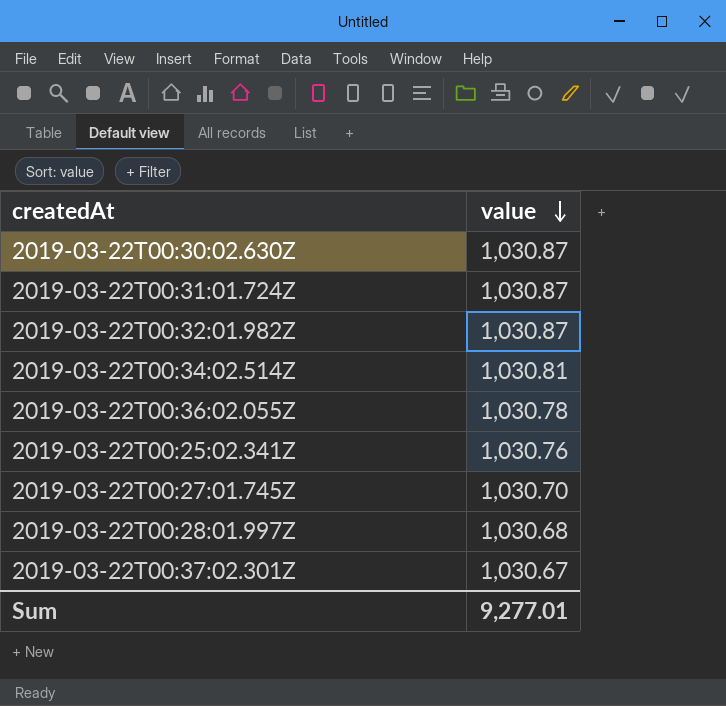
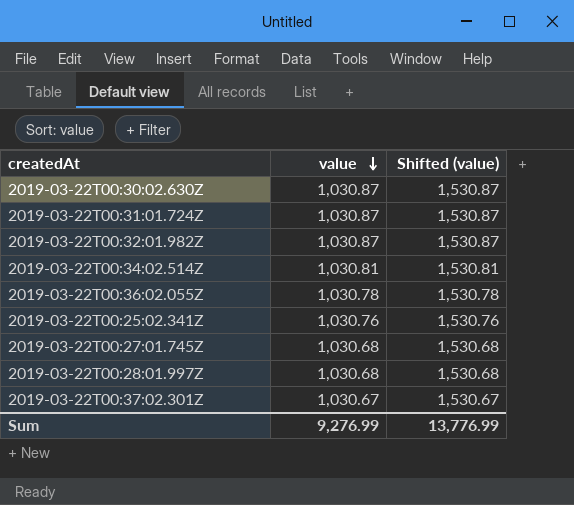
column Shifted (value) | formula: none -> [value] + 500
2019-03-22T00:27:01.745Z | value: 1,030.70 -> 1,030.68
Sum | value: 9,277.01 -> 9,276.99

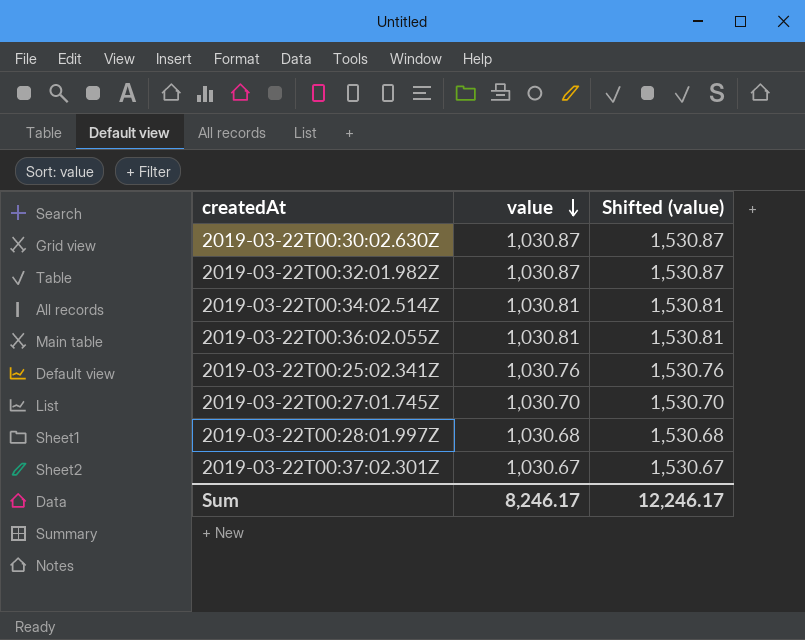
row 2019-03-22T00:31:01.724Z: 1,030.87 | 1,530.87 -> none
2019-03-22T00:36:02.055Z | value: 1,030.78 -> 1,030.81
2019-03-22T00:36:02.055Z | Shifted (value): 1,530.78 -> 1,530.81
2019-03-22T00:27:01.745Z | value: 1,030.68 -> 1,030.70
2019-03-22T00:27:01.745Z | Shifted (value): 1,530.68 -> 1,530.70
Sum | value: 9,276.99 -> 8,246.17
Sum | Shifted (value): 13,776.99 -> 12,246.17

